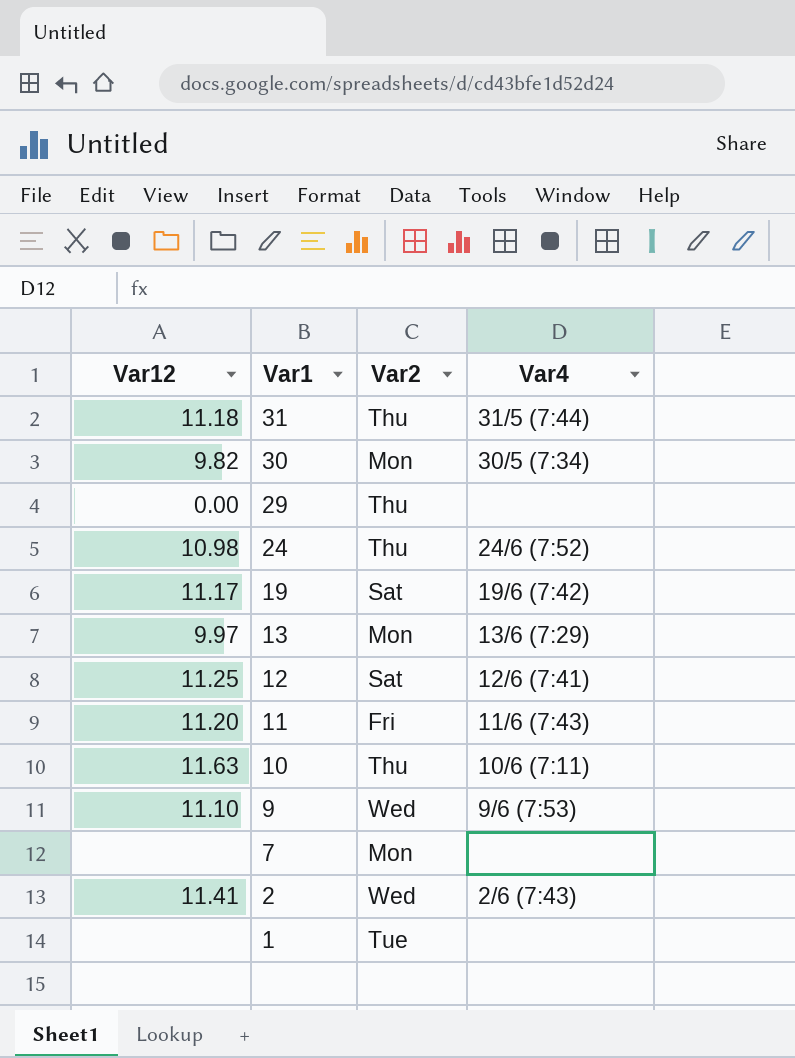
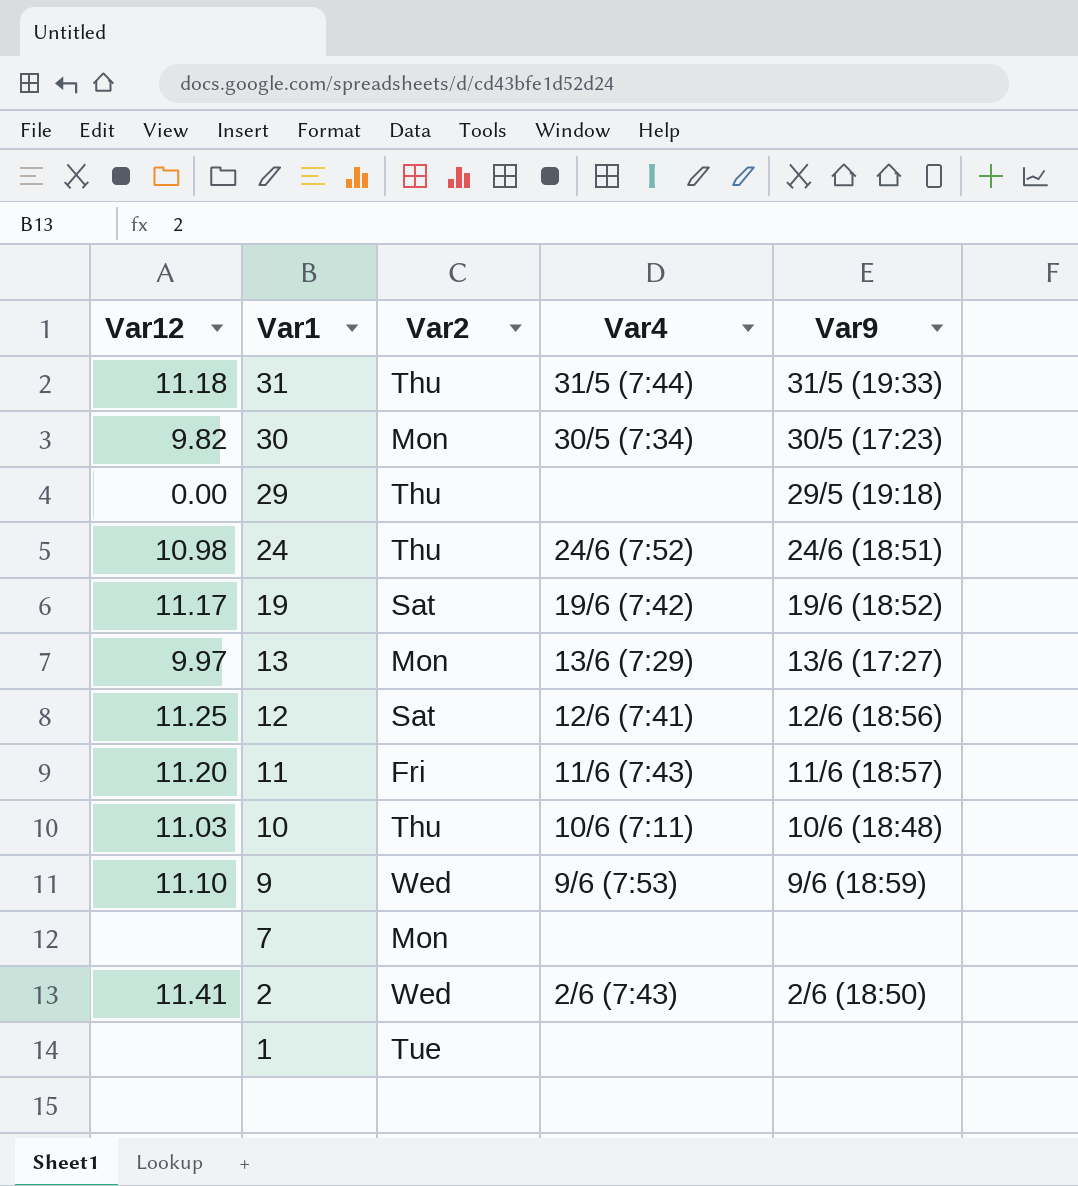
column Var9 | position: none -> 5
10 | Var12: 11.63 -> 11.03

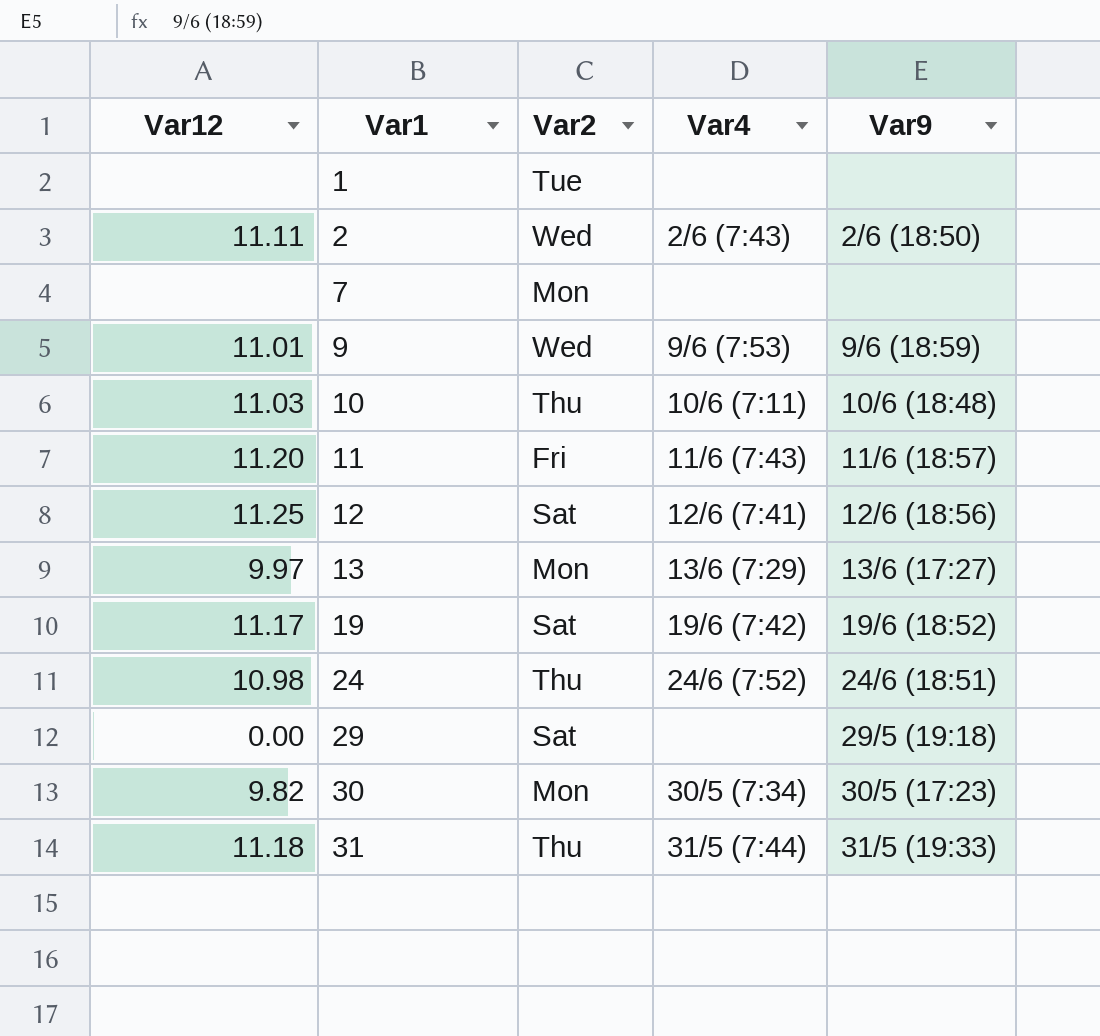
row order: Var1 descending -> Var1 ascending
2 | Var12: 11.41 -> 11.11
9 | Var12: 11.10 -> 11.01
29 | Var2: Thu -> Sat

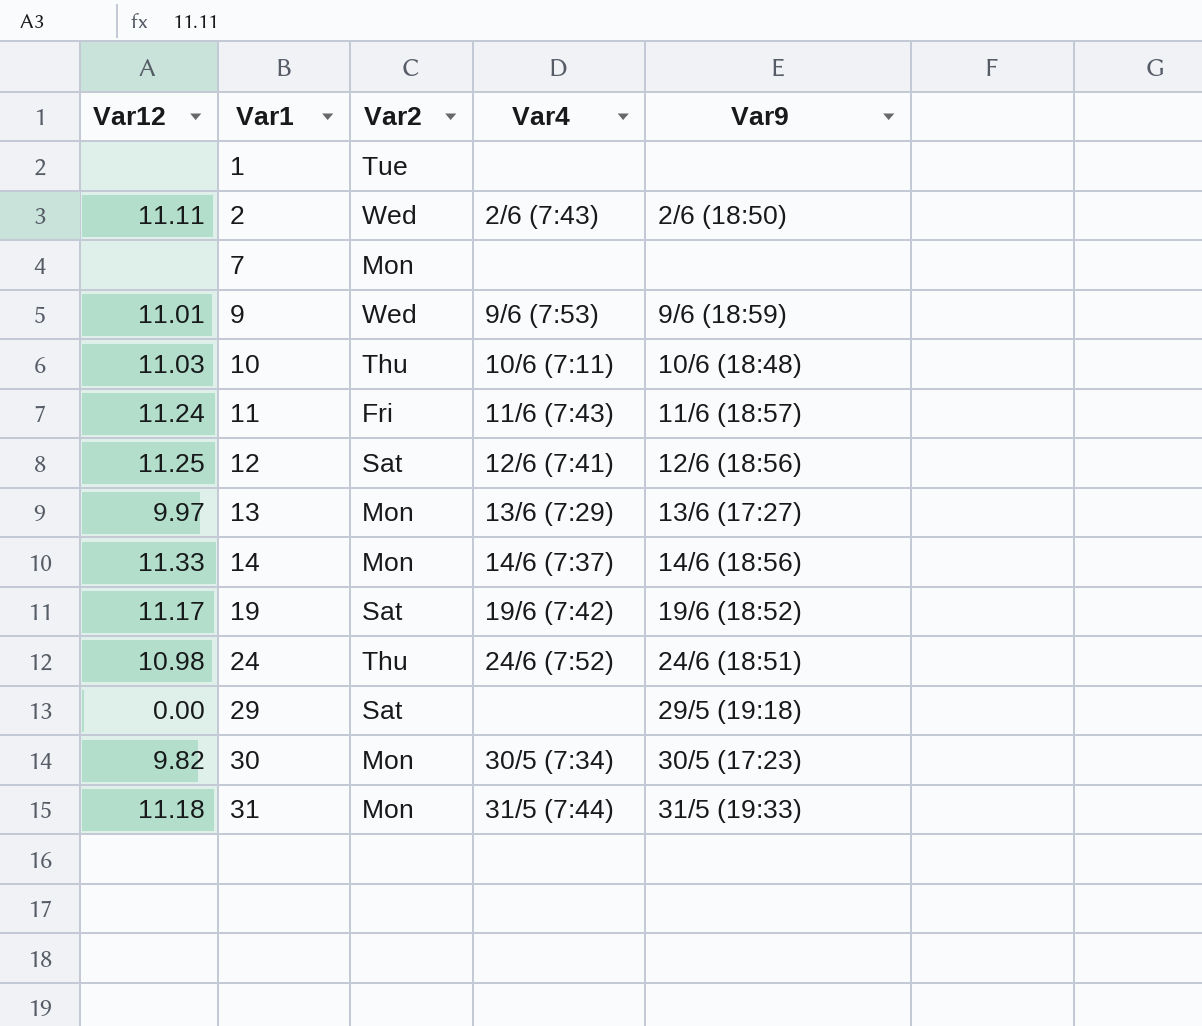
11 | Var12: 11.20 -> 11.24
row 14: none -> 11.33 | Mon | 14/6 (7:37) | 14/6 (18:56)
31 | Var2: Thu -> Mon

